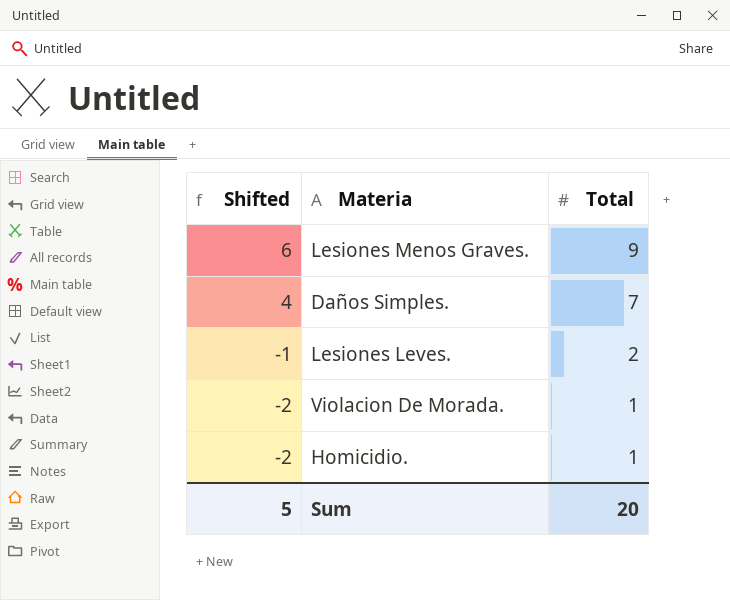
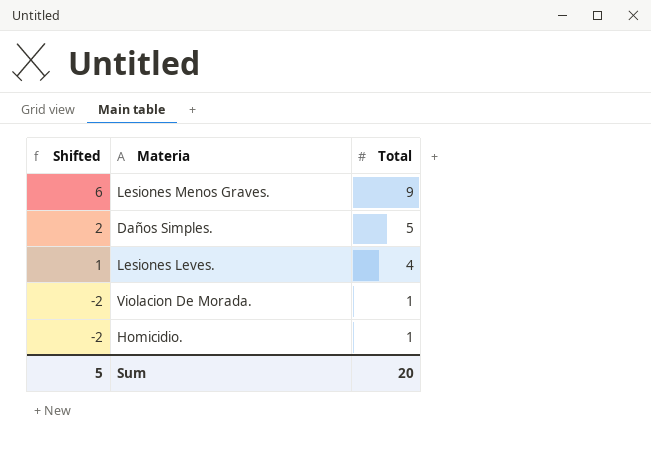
Daños Simples. | Shifted: 4 -> 2
Daños Simples. | Total: 7 -> 5
Lesiones Leves. | Shifted: -1 -> 1
Lesiones Leves. | Total: 2 -> 4

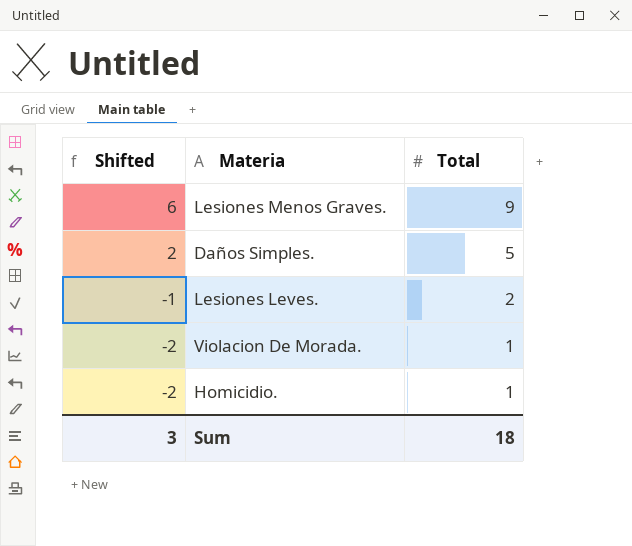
Lesiones Leves. | Shifted: 1 -> -1
Lesiones Leves. | Total: 4 -> 2
Sum | Shifted: 5 -> 3
Sum | Total: 20 -> 18

